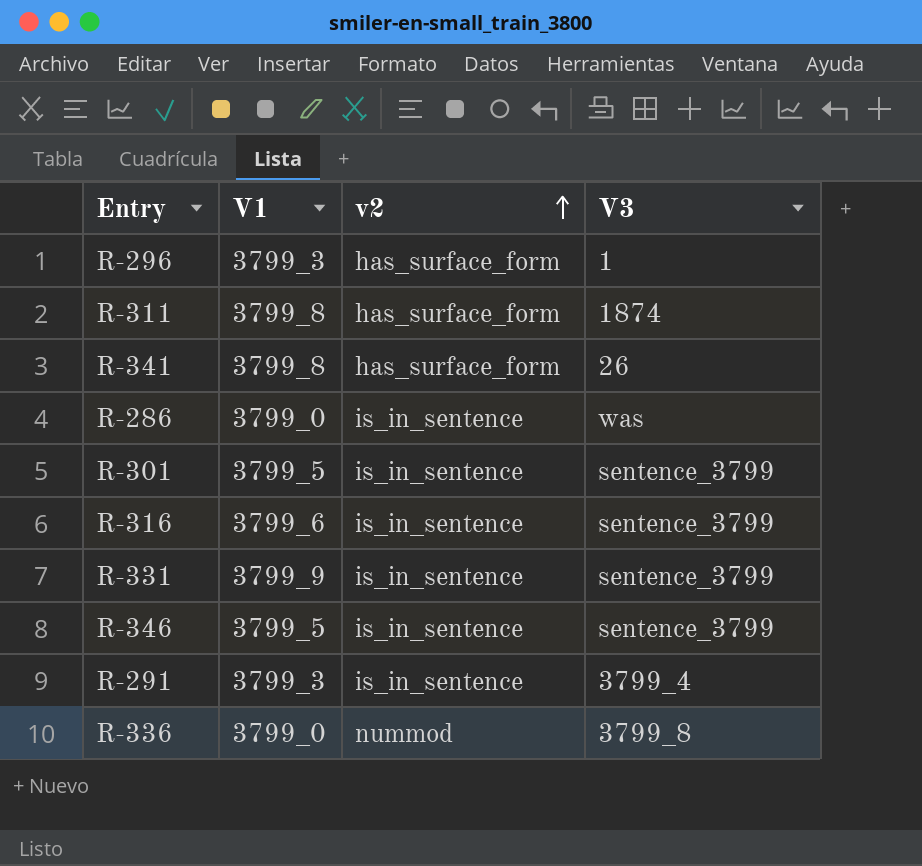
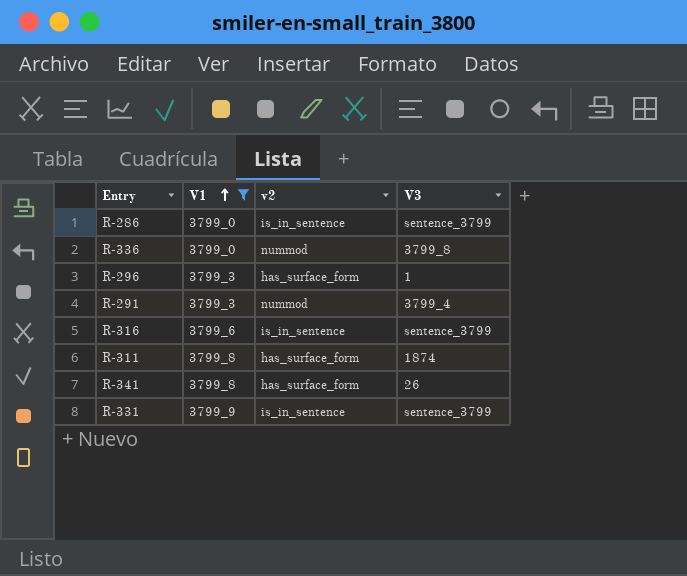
filter: none -> V1 != 3799_5
row order: v2 ascending -> V1 ascending
R-286 | V3: was -> sentence_3799
R-291 | v2: is_in_sentence -> nummod

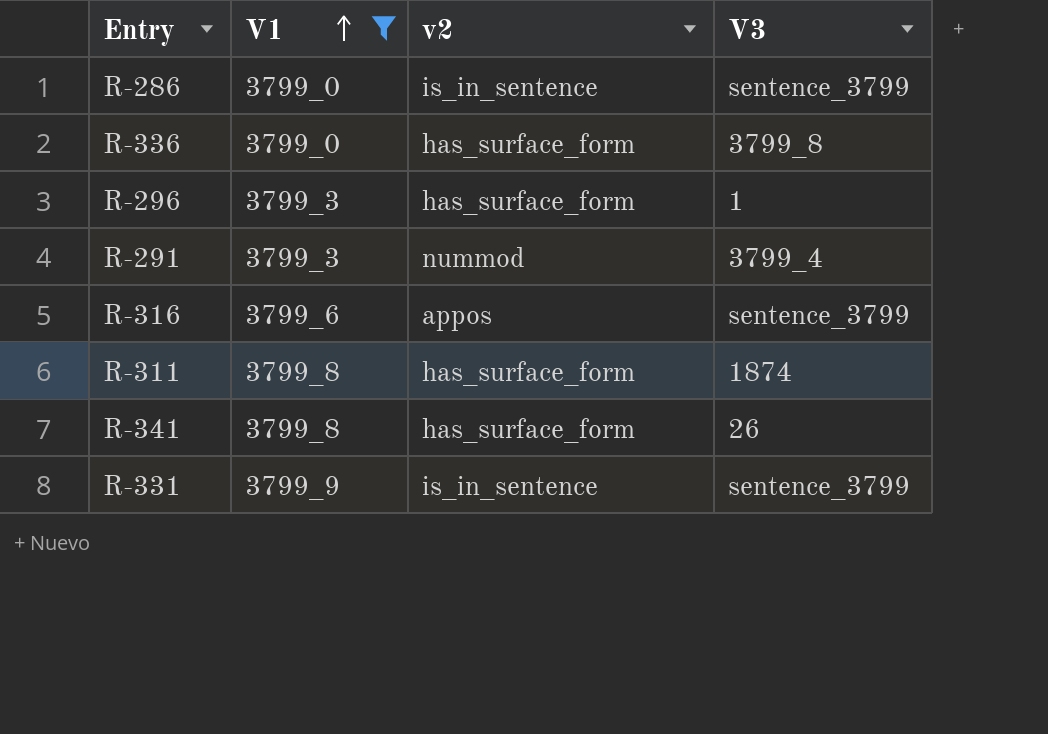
R-336 | v2: nummod -> has_surface_form
R-316 | v2: is_in_sentence -> appos

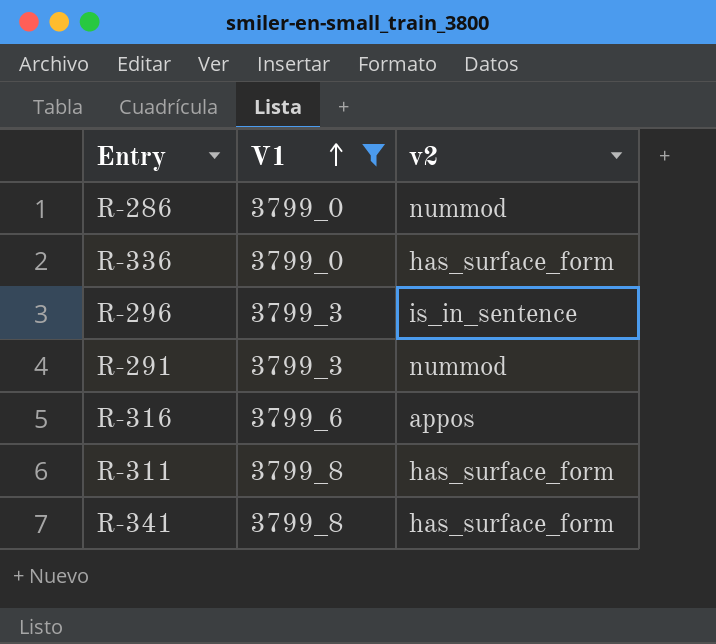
column V3 | position: 4 -> none
row R-331: 3799_9 | is_in_sentence | sentence_3799 -> none
R-286 | v2: is_in_sentence -> nummod
R-296 | v2: has_surface_form -> is_in_sentence

